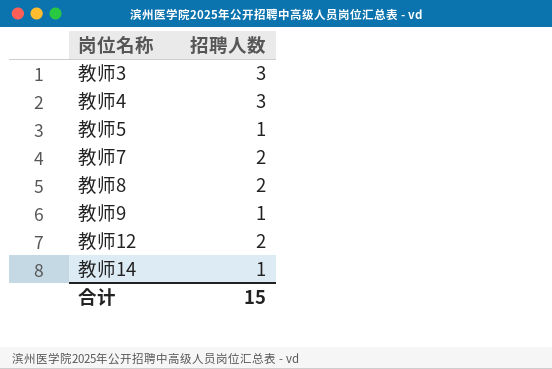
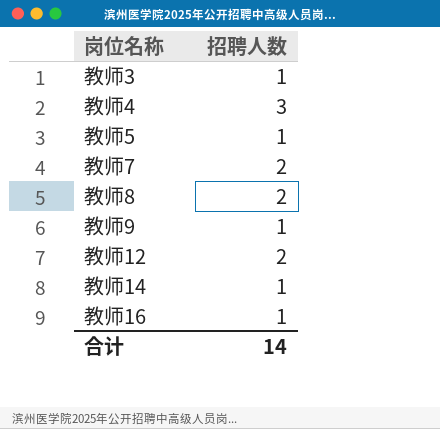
教师3 | 招聘人数: 3 -> 1
row 教师16: none -> 1
合计 | 招聘人数: 15 -> 14

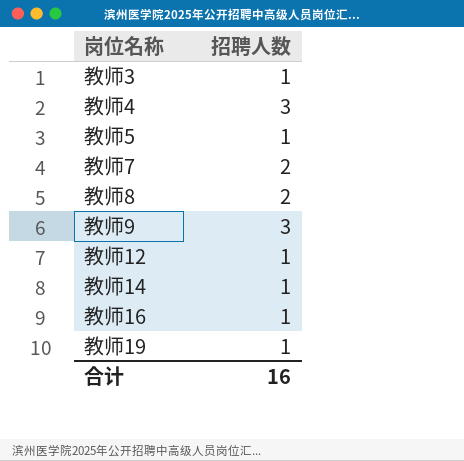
教师9 | 招聘人数: 1 -> 3
教师12 | 招聘人数: 2 -> 1
row 教师19: none -> 1
合计 | 招聘人数: 14 -> 16

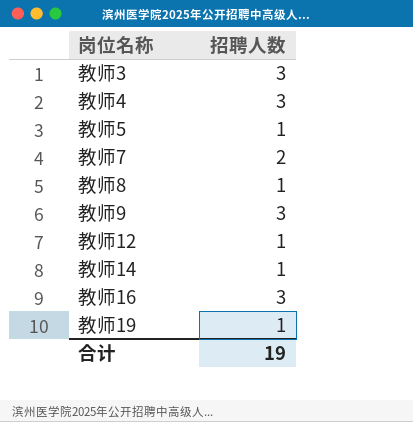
教师3 | 招聘人数: 1 -> 3
教师8 | 招聘人数: 2 -> 1
教师16 | 招聘人数: 1 -> 3
合计 | 招聘人数: 16 -> 19

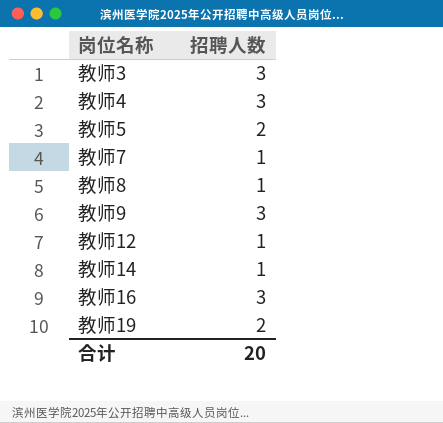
教师5 | 招聘人数: 1 -> 2
教师7 | 招聘人数: 2 -> 1
教师19 | 招聘人数: 1 -> 2
合计 | 招聘人数: 19 -> 20

